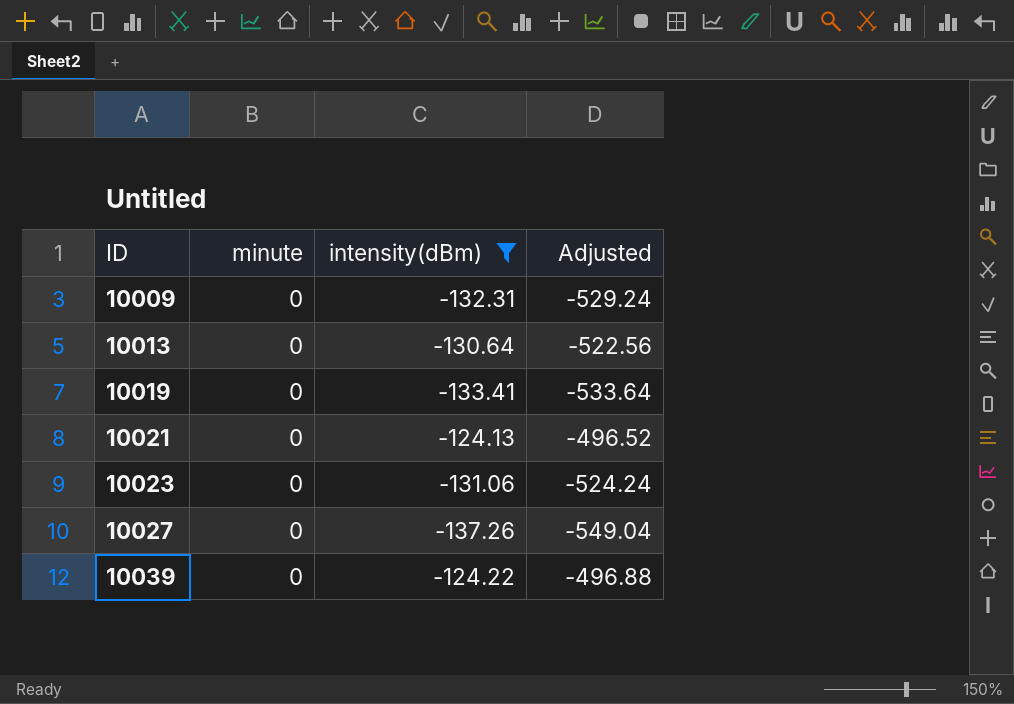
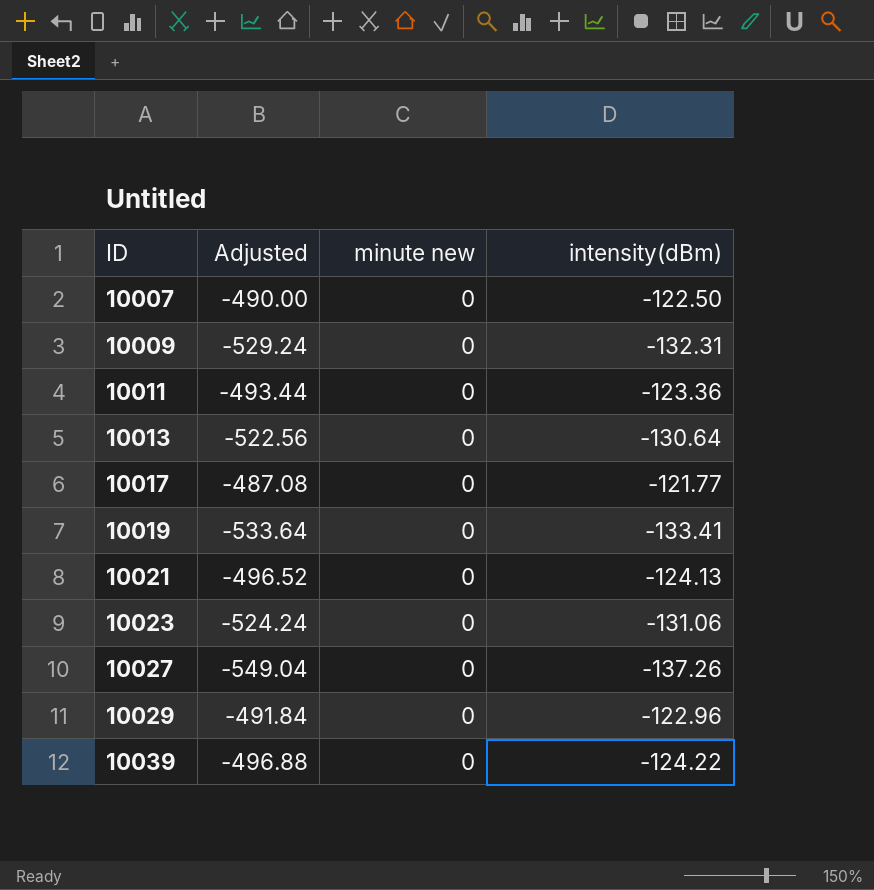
filter: intensity(dBm) <= -124.13 -> none
column Adjusted | position: 4 -> 2
column name: minute -> minute new

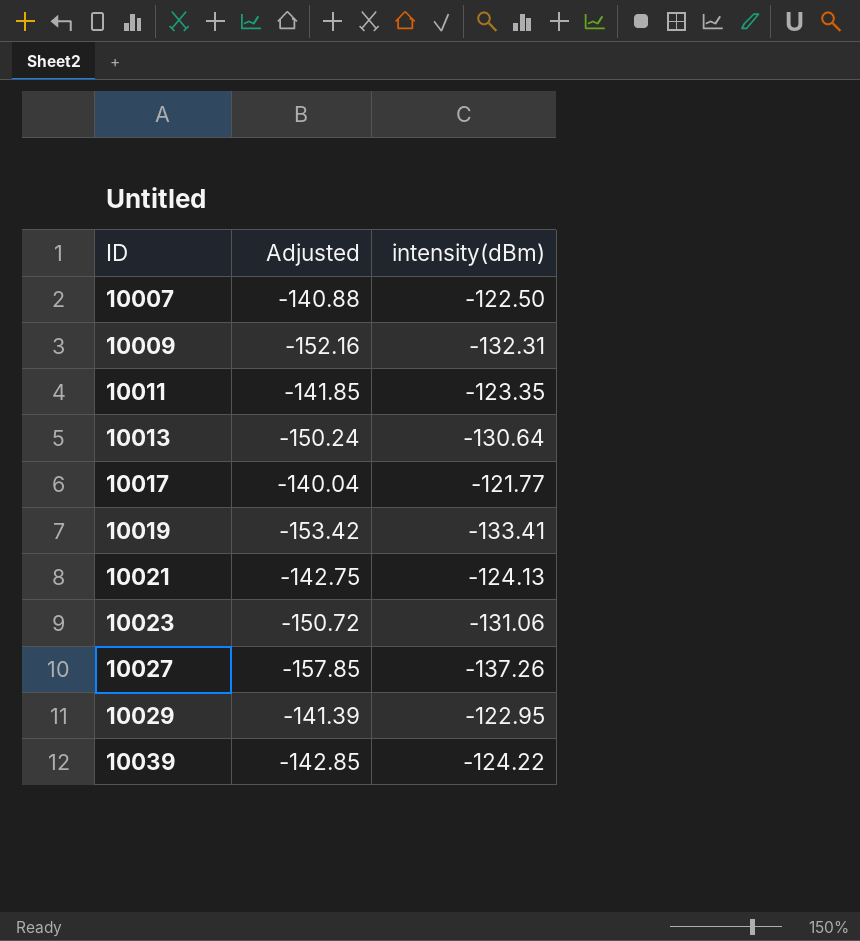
column minute new | position: 3 -> none
column Adjusted | formula: [intensity(dBm)] * 4 -> [intensity(dBm)] * 1.15
10011 | intensity(dBm): -123.36 -> -123.35
10029 | intensity(dBm): -122.96 -> -122.95

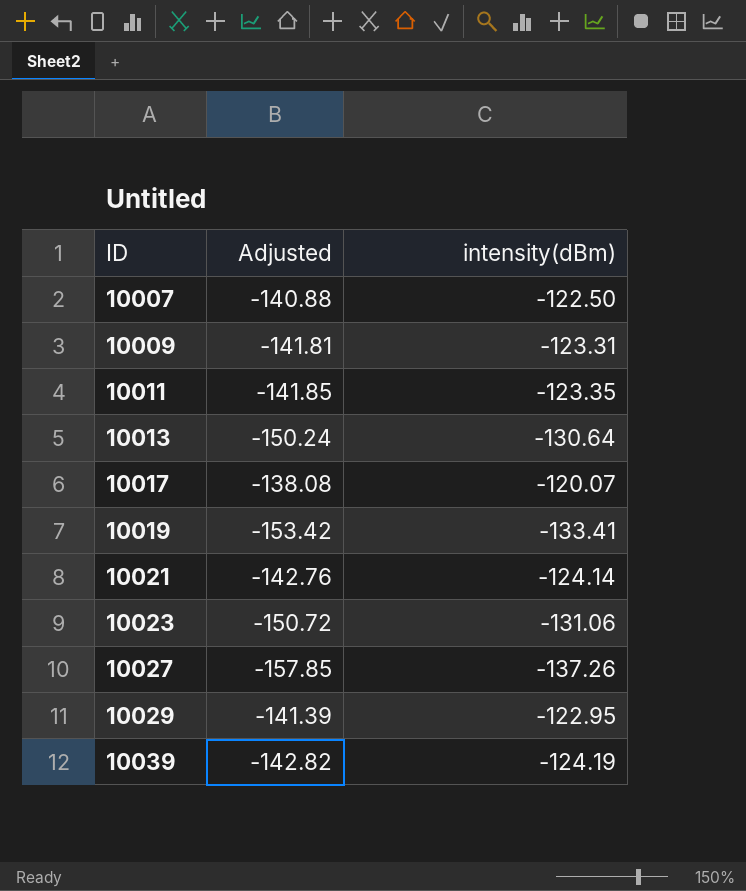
10009 | Adjusted: -152.16 -> -141.81
10009 | intensity(dBm): -132.31 -> -123.31
10017 | Adjusted: -140.04 -> -138.08
10017 | intensity(dBm): -121.77 -> -120.07
10021 | Adjusted: -142.75 -> -142.76
10021 | intensity(dBm): -124.13 -> -124.14
10039 | Adjusted: -142.85 -> -142.82
10039 | intensity(dBm): -124.22 -> -124.19

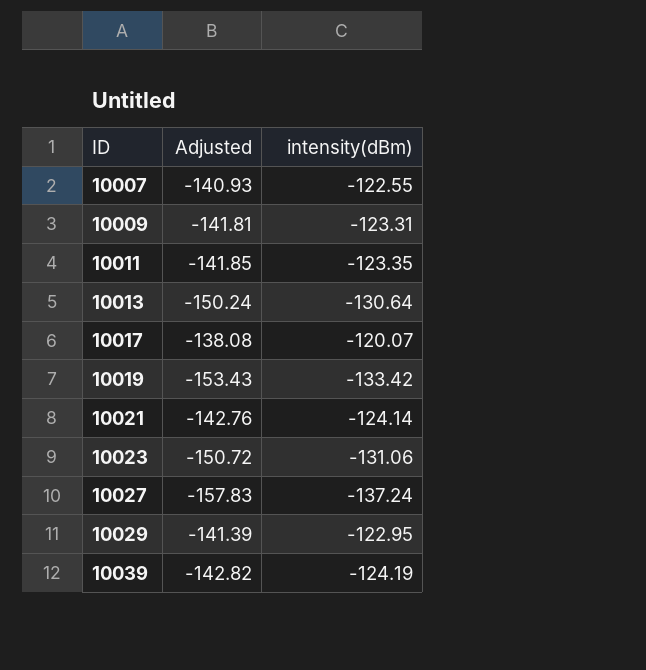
10007 | Adjusted: -140.88 -> -140.93
10007 | intensity(dBm): -122.50 -> -122.55
10019 | Adjusted: -153.42 -> -153.43
10019 | intensity(dBm): -133.41 -> -133.42
10027 | Adjusted: -157.85 -> -157.83
10027 | intensity(dBm): -137.26 -> -137.24

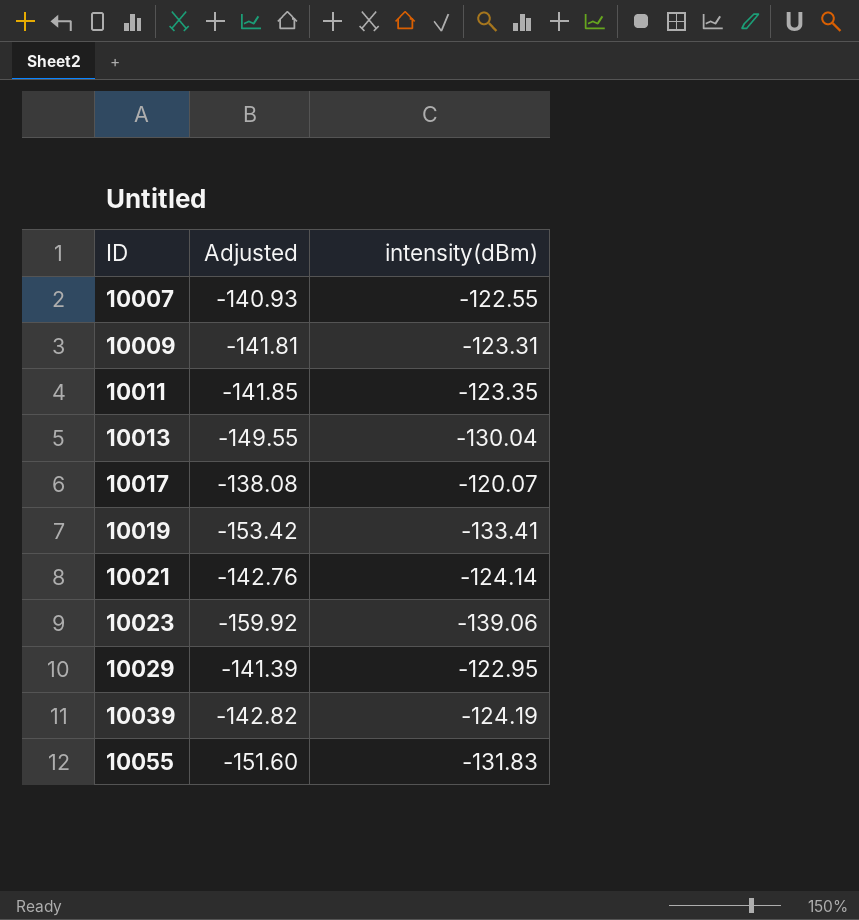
row 10027: -157.83 | -137.24 -> none
10013 | Adjusted: -150.24 -> -149.55
10013 | intensity(dBm): -130.64 -> -130.04
10019 | Adjusted: -153.43 -> -153.42
10019 | intensity(dBm): -133.42 -> -133.41
10023 | Adjusted: -150.72 -> -159.92
10023 | intensity(dBm): -131.06 -> -139.06
row 10055: none -> -151.60 | -131.83

